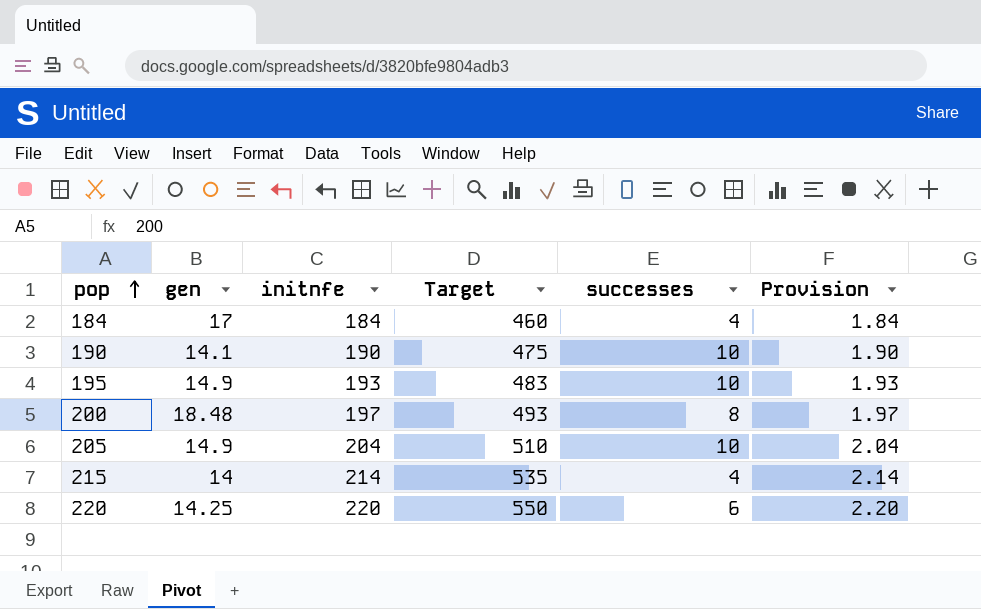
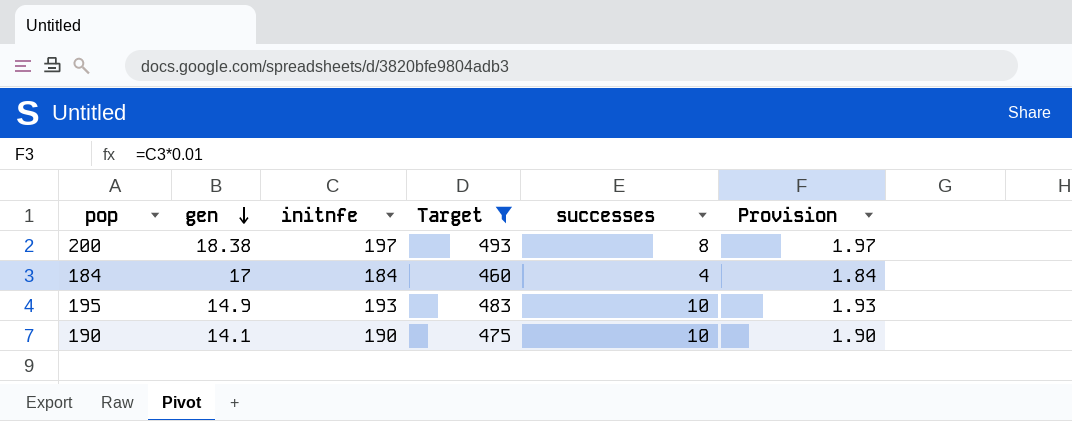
filter: none -> Target <= 493
row order: pop ascending -> gen descending
200 | gen: 18.48 -> 18.38

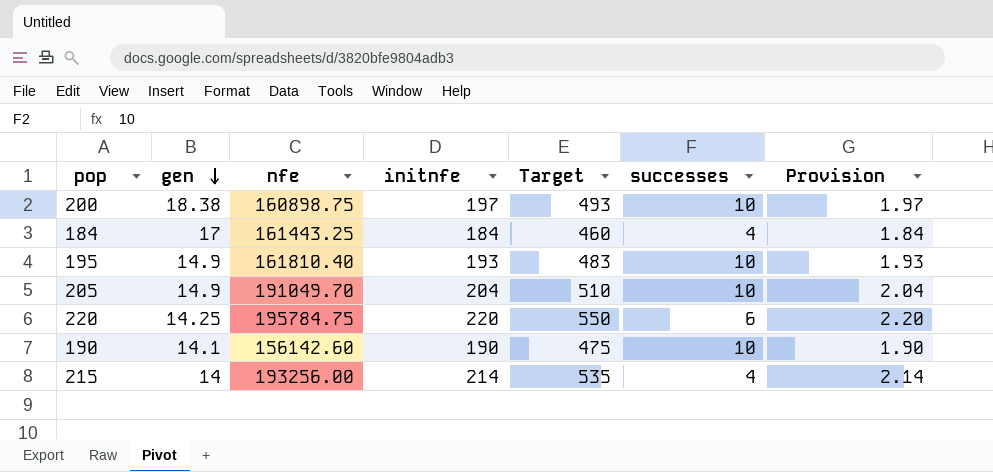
filter: Target <= 493 -> none
column nfe | position: none -> 3
200 | successes: 8 -> 10

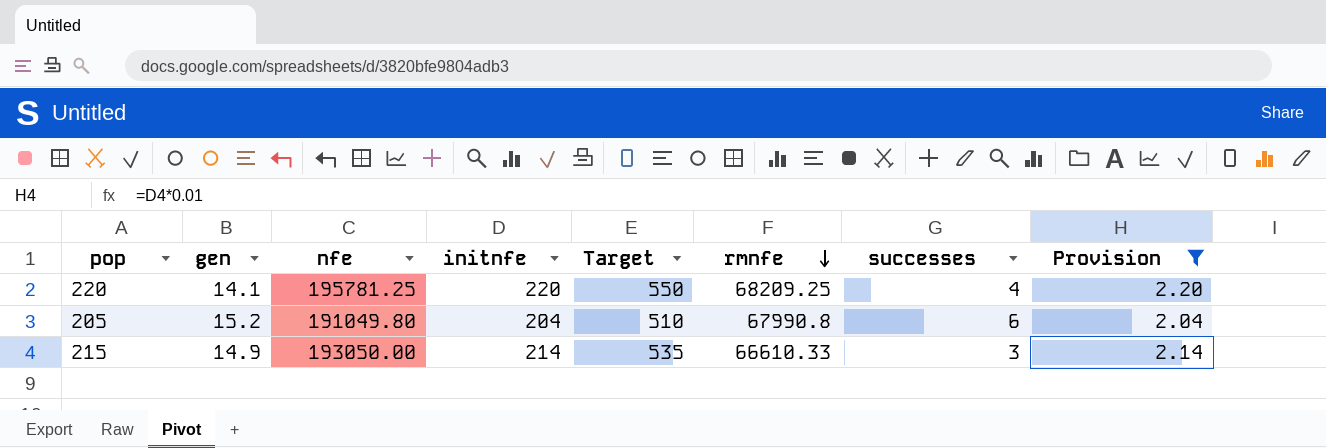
filter: none -> Provision >= 2.04
row order: gen descending -> rmnfe descending
column rmnfe | position: none -> 6
220 | gen: 14.25 -> 14.1
220 | nfe: 195784.75 -> 195781.25
220 | successes: 6 -> 4
205 | gen: 14.9 -> 15.2
205 | nfe: 191049.70 -> 191049.80
205 | successes: 10 -> 6
215 | gen: 14 -> 14.9
215 | nfe: 193256.00 -> 193050.00
215 | successes: 4 -> 3

